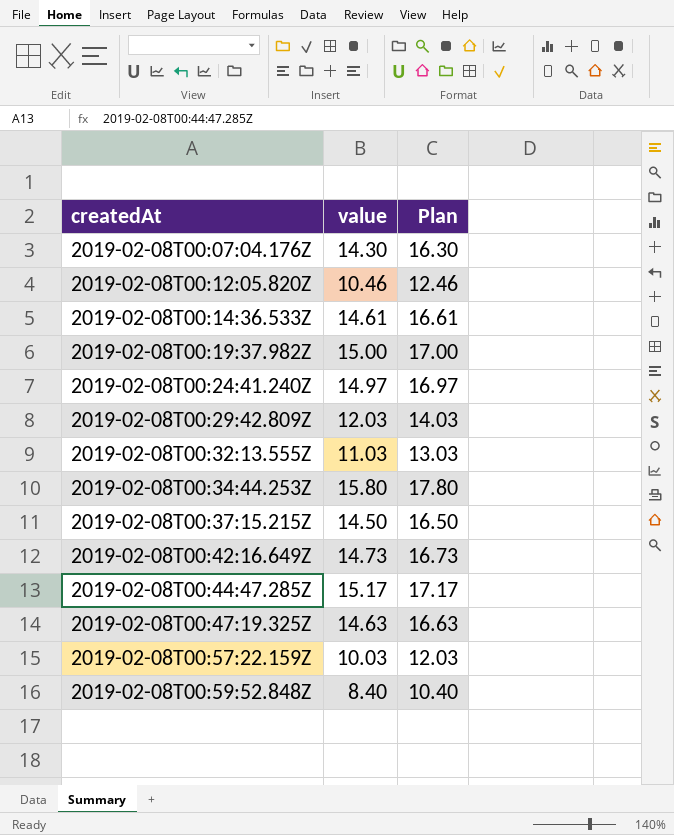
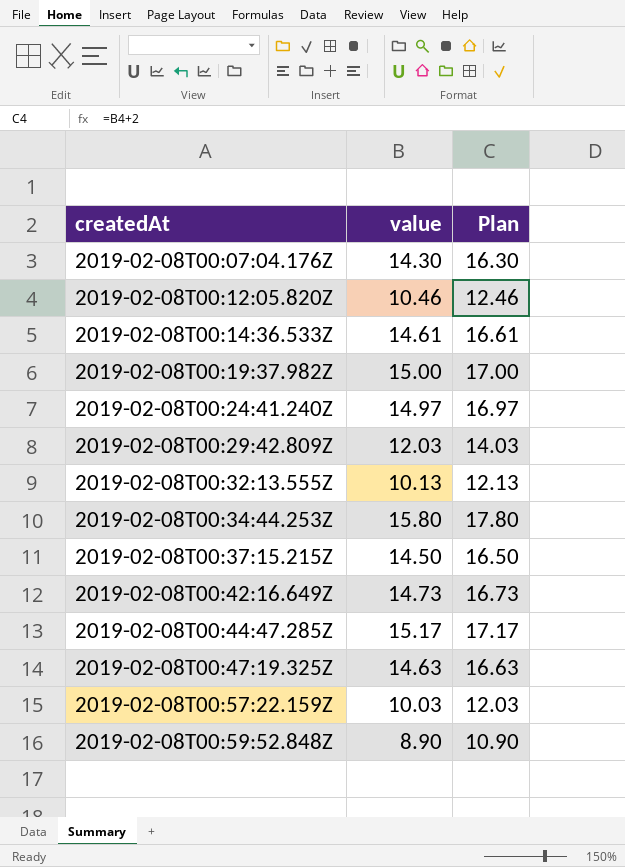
2019-02-08T00:32:13.555Z | value: 11.03 -> 10.13
2019-02-08T00:32:13.555Z | Plan: 13.03 -> 12.13
2019-02-08T00:59:52.848Z | value: 8.40 -> 8.90
2019-02-08T00:59:52.848Z | Plan: 10.40 -> 10.90

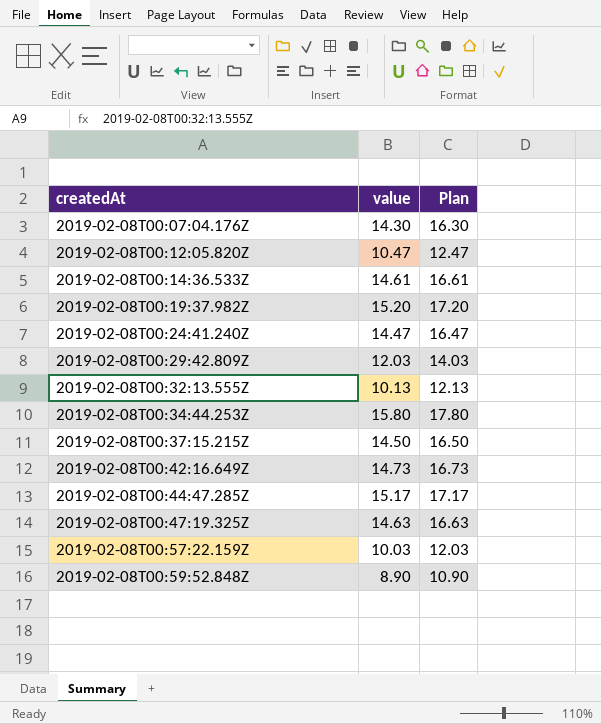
2019-02-08T00:12:05.820Z | value: 10.46 -> 10.47
2019-02-08T00:12:05.820Z | Plan: 12.46 -> 12.47
2019-02-08T00:19:37.982Z | value: 15.00 -> 15.20
2019-02-08T00:19:37.982Z | Plan: 17.00 -> 17.20
2019-02-08T00:24:41.240Z | value: 14.97 -> 14.47
2019-02-08T00:24:41.240Z | Plan: 16.97 -> 16.47

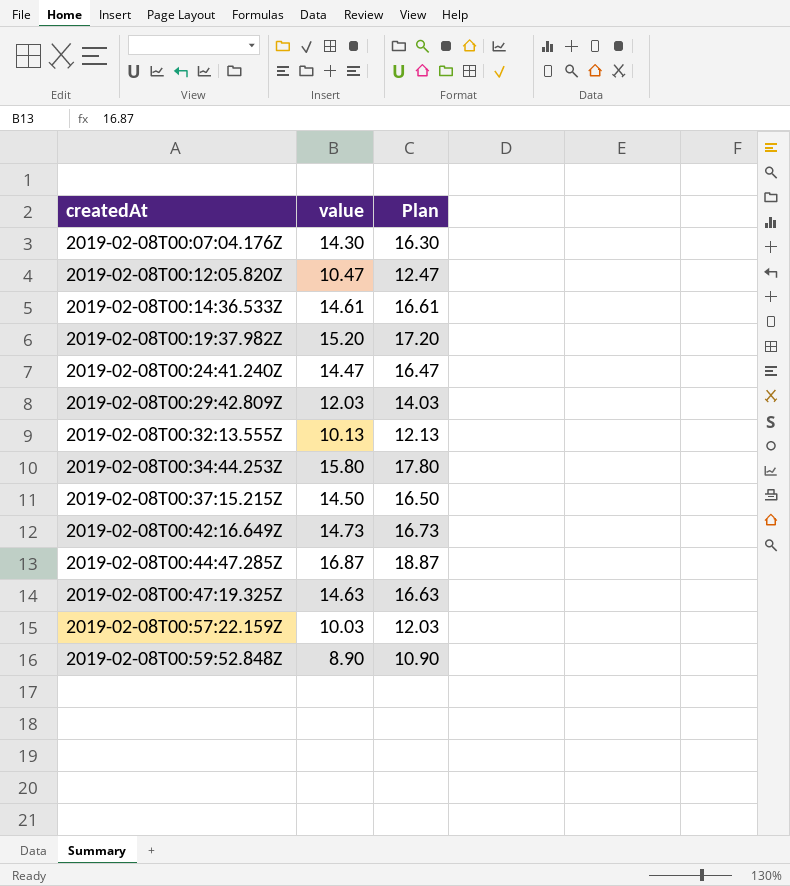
2019-02-08T00:44:47.285Z | value: 15.17 -> 16.87
2019-02-08T00:44:47.285Z | Plan: 17.17 -> 18.87

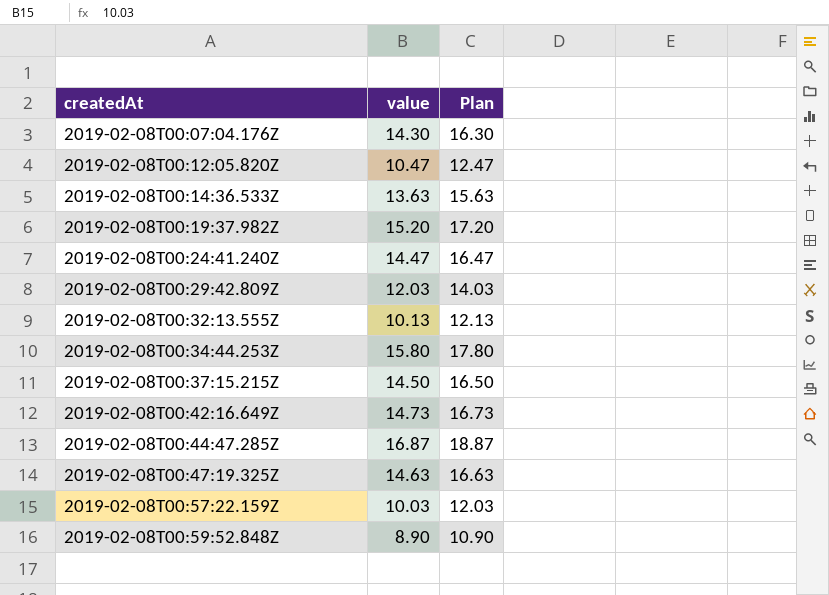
2019-02-08T00:14:36.533Z | value: 14.61 -> 13.63
2019-02-08T00:14:36.533Z | Plan: 16.61 -> 15.63

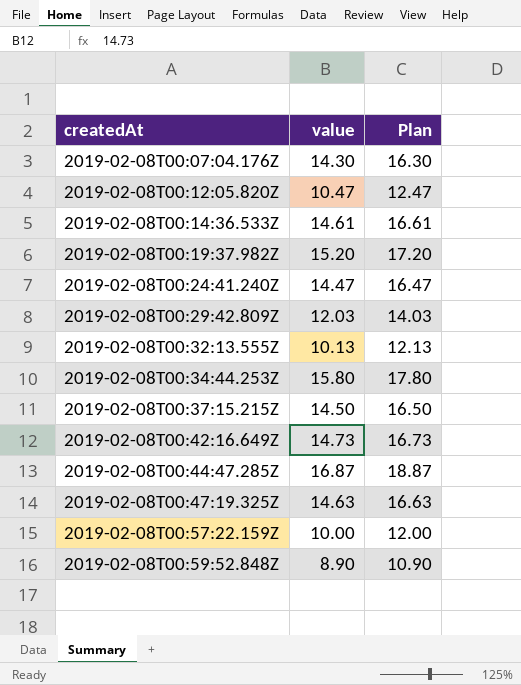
2019-02-08T00:14:36.533Z | value: 13.63 -> 14.61
2019-02-08T00:14:36.533Z | Plan: 15.63 -> 16.61
2019-02-08T00:57:22.159Z | value: 10.03 -> 10.00
2019-02-08T00:57:22.159Z | Plan: 12.03 -> 12.00

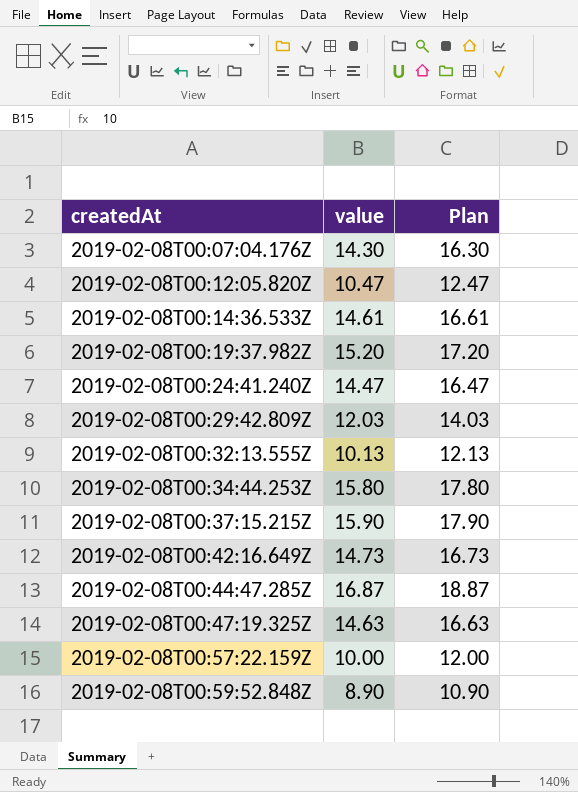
2019-02-08T00:37:15.215Z | value: 14.50 -> 15.90
2019-02-08T00:37:15.215Z | Plan: 16.50 -> 17.90

